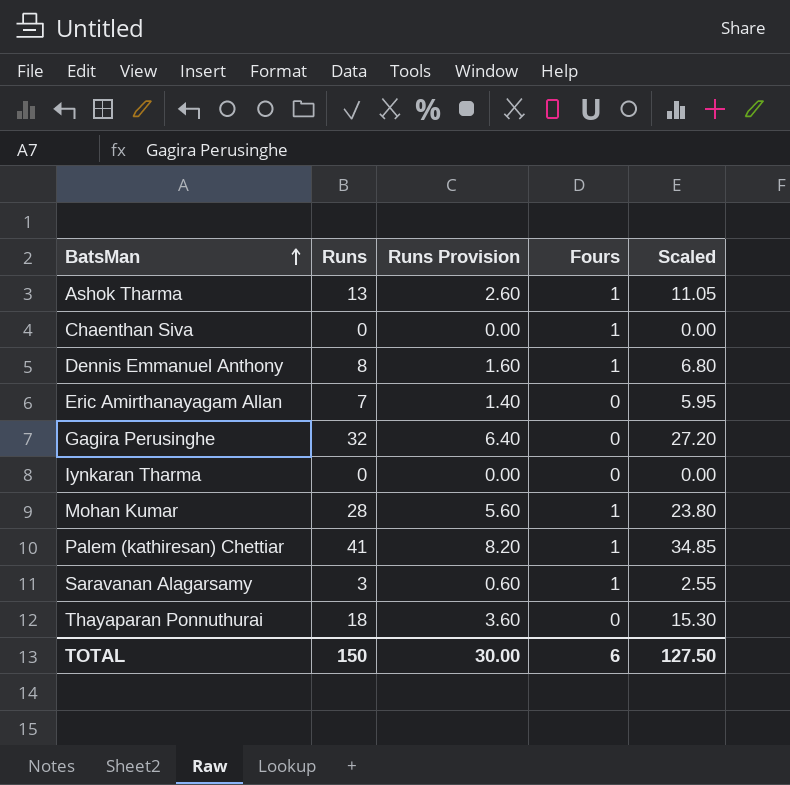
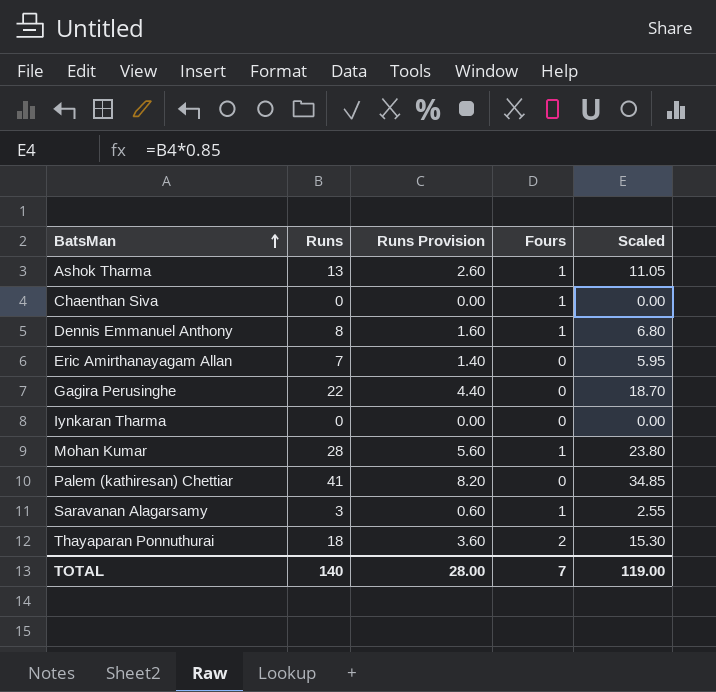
Gagira Perusinghe | Runs: 32 -> 22
Gagira Perusinghe | Runs Provision: 6.40 -> 4.40
Gagira Perusinghe | Scaled: 27.20 -> 18.70
Palem (kathiresan) Chettiar | Fours: 1 -> 0
Thayaparan Ponnuthurai | Fours: 0 -> 2
TOTAL | Runs: 150 -> 140
TOTAL | Runs Provision: 30.00 -> 28.00
TOTAL | Fours: 6 -> 7
TOTAL | Scaled: 127.50 -> 119.00

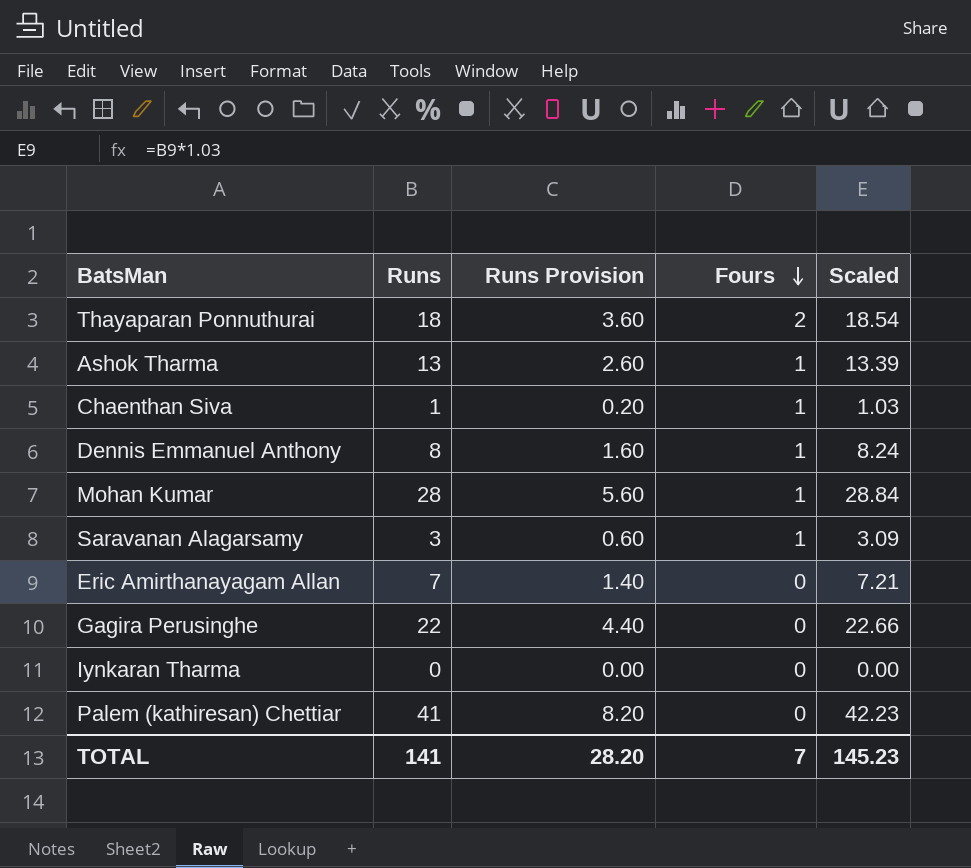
row order: BatsMan ascending -> Fours descending
column Scaled | formula: [Runs] * 0.85 -> [Runs] * 1.03
Chaenthan Siva | Runs: 0 -> 1
Chaenthan Siva | Runs Provision: 0.00 -> 0.20
TOTAL | Runs: 140 -> 141
TOTAL | Runs Provision: 28.00 -> 28.20
TOTAL | Scaled: 119.00 -> 145.23

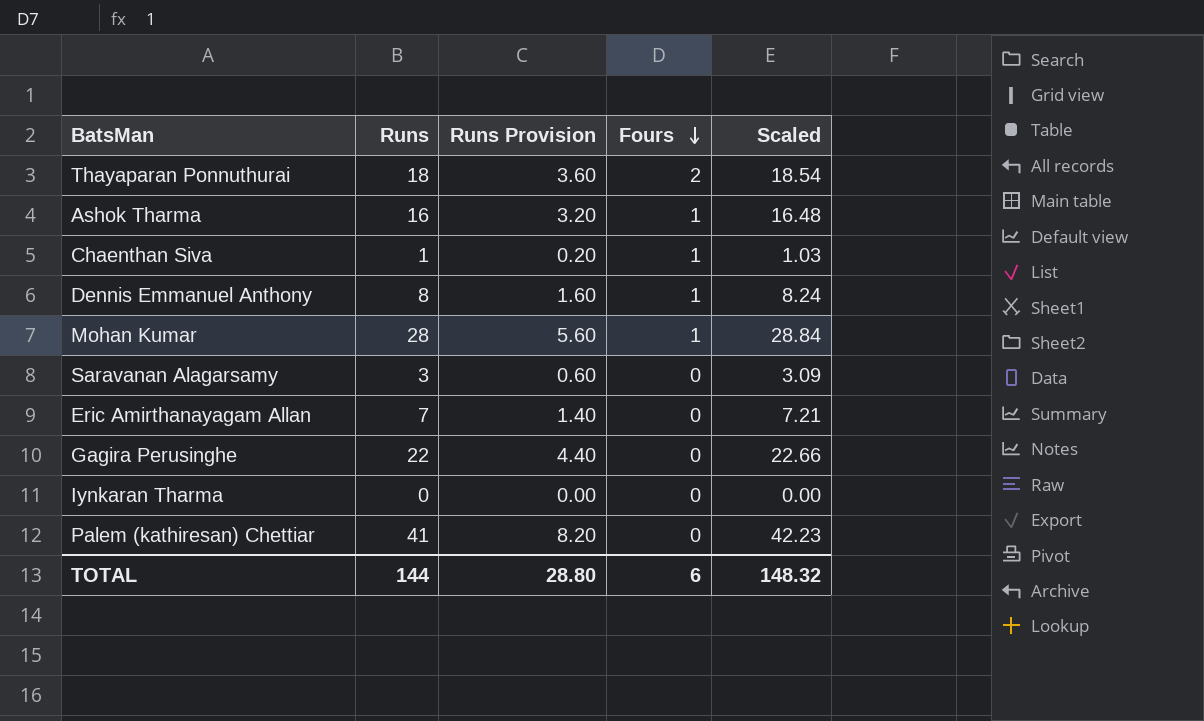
Ashok Tharma | Runs: 13 -> 16
Ashok Tharma | Runs Provision: 2.60 -> 3.20
Ashok Tharma | Scaled: 13.39 -> 16.48
Saravanan Alagarsamy | Fours: 1 -> 0
TOTAL | Runs: 141 -> 144
TOTAL | Runs Provision: 28.20 -> 28.80
TOTAL | Fours: 7 -> 6
TOTAL | Scaled: 145.23 -> 148.32

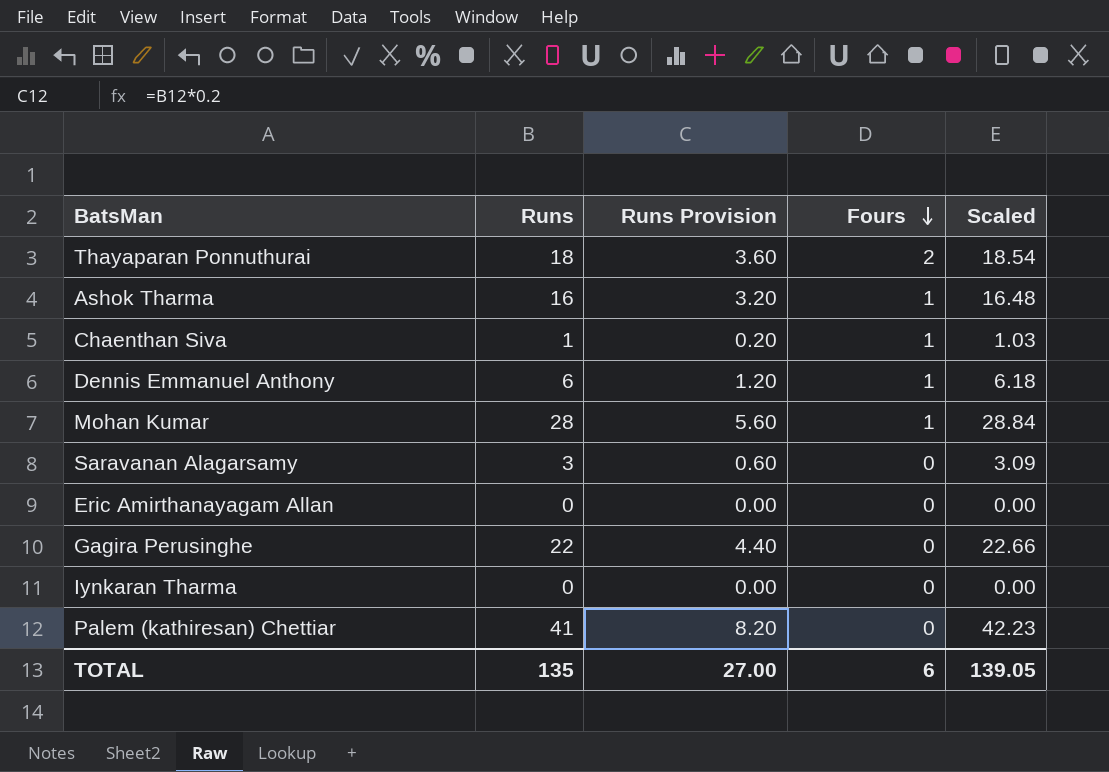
Dennis Emmanuel Anthony | Runs: 8 -> 6
Dennis Emmanuel Anthony | Runs Provision: 1.60 -> 1.20
Dennis Emmanuel Anthony | Scaled: 8.24 -> 6.18
Eric Amirthanayagam Allan | Runs: 7 -> 0
Eric Amirthanayagam Allan | Runs Provision: 1.40 -> 0.00
Eric Amirthanayagam Allan | Scaled: 7.21 -> 0.00
TOTAL | Runs: 144 -> 135
TOTAL | Runs Provision: 28.80 -> 27.00
TOTAL | Scaled: 148.32 -> 139.05

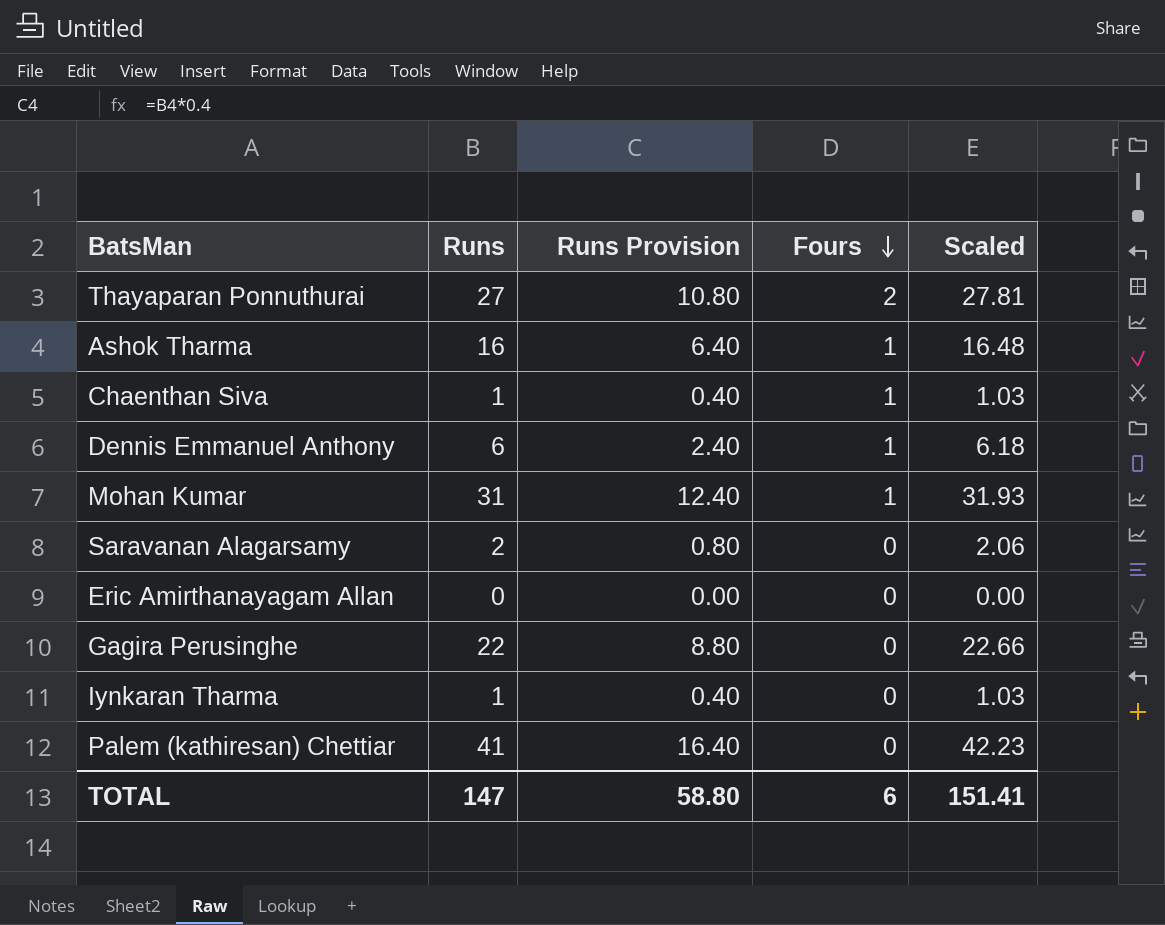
column Runs Provision | formula: [Runs] * 0.2 -> [Runs] * 0.4
Thayaparan Ponnuthurai | Runs: 18 -> 27
Thayaparan Ponnuthurai | Scaled: 18.54 -> 27.81
Mohan Kumar | Runs: 28 -> 31
Mohan Kumar | Scaled: 28.84 -> 31.93
Saravanan Alagarsamy | Runs: 3 -> 2
Saravanan Alagarsamy | Scaled: 3.09 -> 2.06
Iynkaran Tharma | Runs: 0 -> 1
Iynkaran Tharma | Scaled: 0.00 -> 1.03
TOTAL | Runs: 135 -> 147
TOTAL | Runs Provision: 27.00 -> 58.80
TOTAL | Scaled: 139.05 -> 151.41

